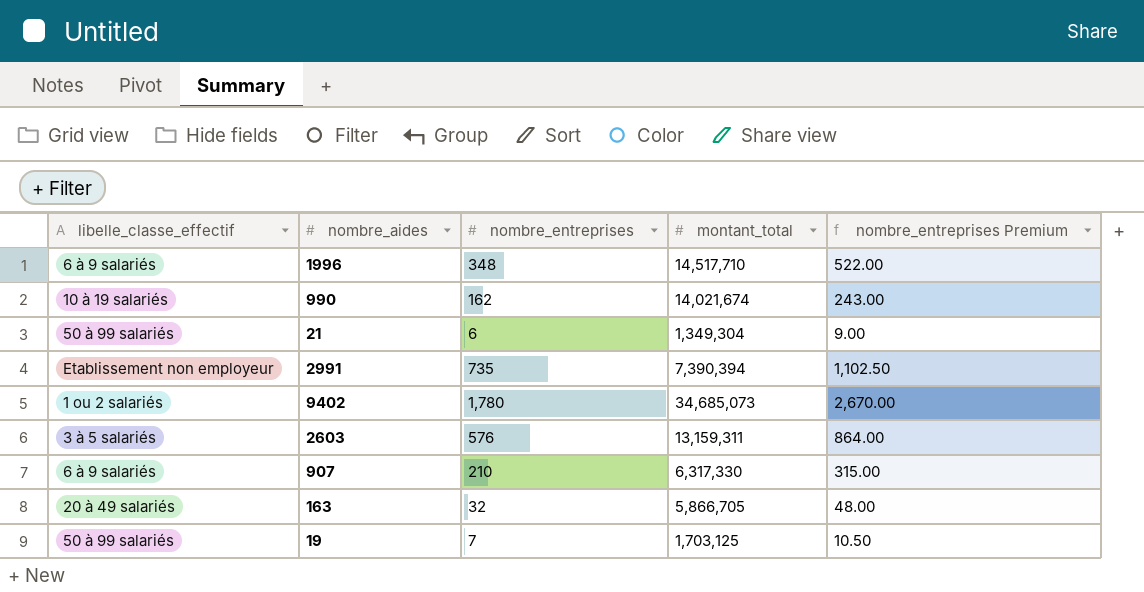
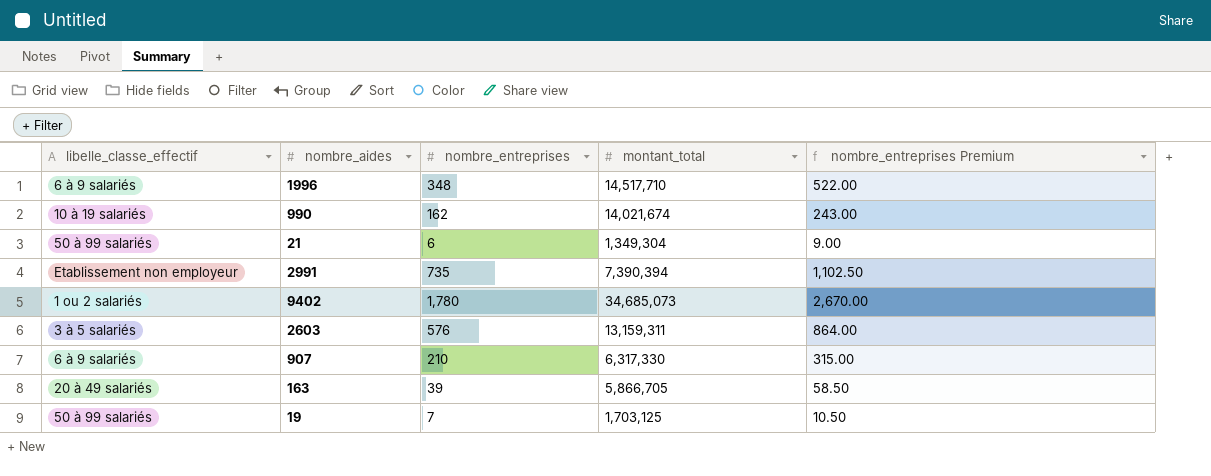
163 | nombre_entreprises: 32 -> 39
163 | nombre_entreprises Premium: 48.00 -> 58.50

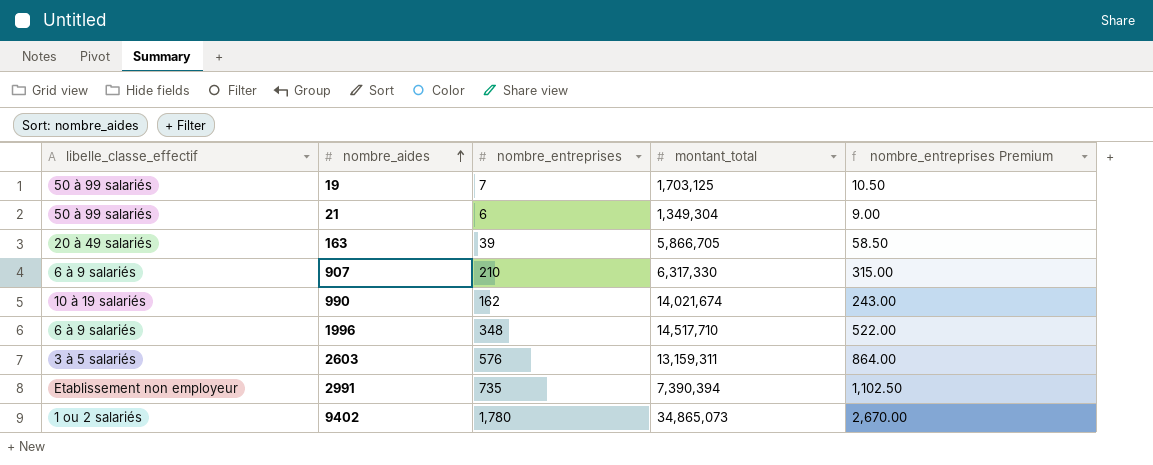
row order: none -> nombre_aides ascending
9402 | montant_total: 34,685,073 -> 34,865,073

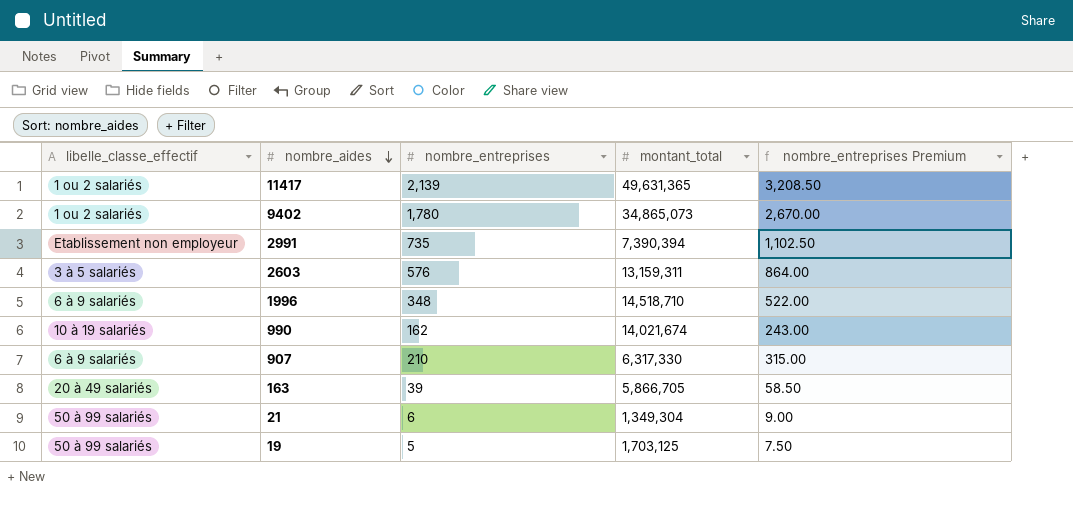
row order: nombre_aides ascending -> nombre_aides descending
row 11417: none -> 1 ou 2 salariés | 2,139 | 49,631,365 | 3,208.50
1996 | montant_total: 14,517,710 -> 14,518,710
19 | nombre_entreprises: 7 -> 5
19 | nombre_entreprises Premium: 10.50 -> 7.50

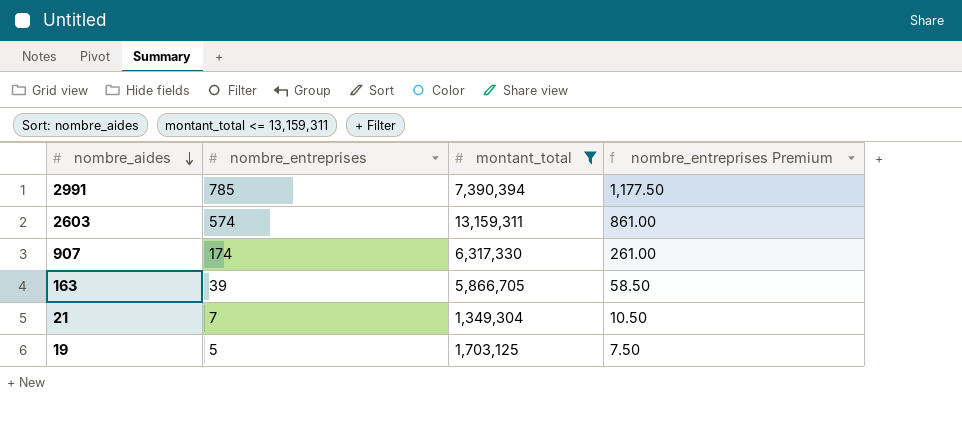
filter: none -> montant_total <= 13,159,311
column libelle_classe_effectif | position: 1 -> none
2991 | nombre_entreprises: 735 -> 785
2991 | nombre_entreprises Premium: 1,102.50 -> 1,177.50
2603 | nombre_entreprises: 576 -> 574
2603 | nombre_entreprises Premium: 864.00 -> 861.00
907 | nombre_entreprises: 210 -> 174
907 | nombre_entreprises Premium: 315.00 -> 261.00
21 | nombre_entreprises: 6 -> 7
21 | nombre_entreprises Premium: 9.00 -> 10.50

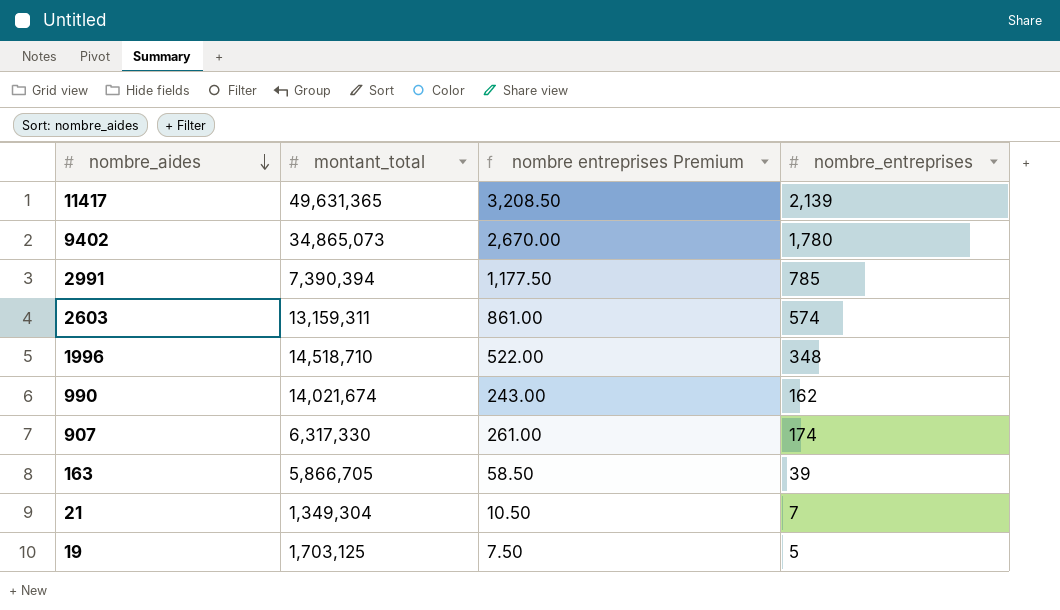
filter: montant_total <= 13,159,311 -> none
column name: nombre_entreprises Premium -> nombre entreprises Premium
column nombre_entreprises | position: 2 -> 4

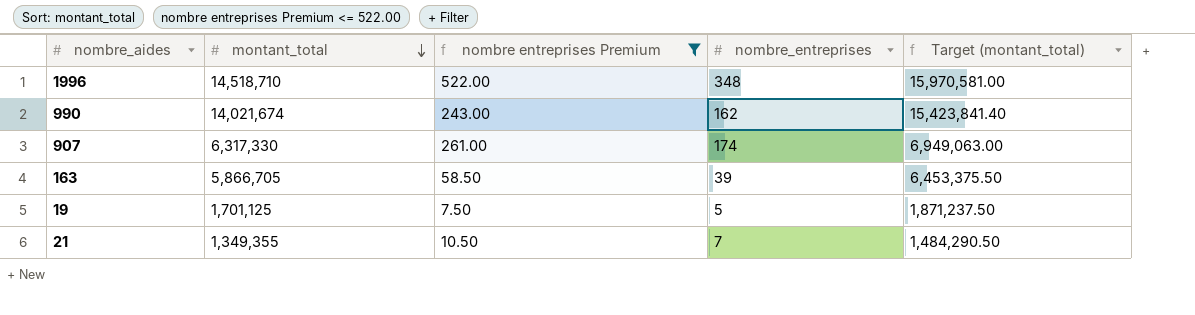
filter: none -> nombre entreprises Premium <= 522.00
row order: nombre_aides descending -> montant_total descending
column Target (montant_total) | formula: none -> [montant_total] * 1.1
19 | montant_total: 1,703,125 -> 1,701,125
21 | montant_total: 1,349,304 -> 1,349,355

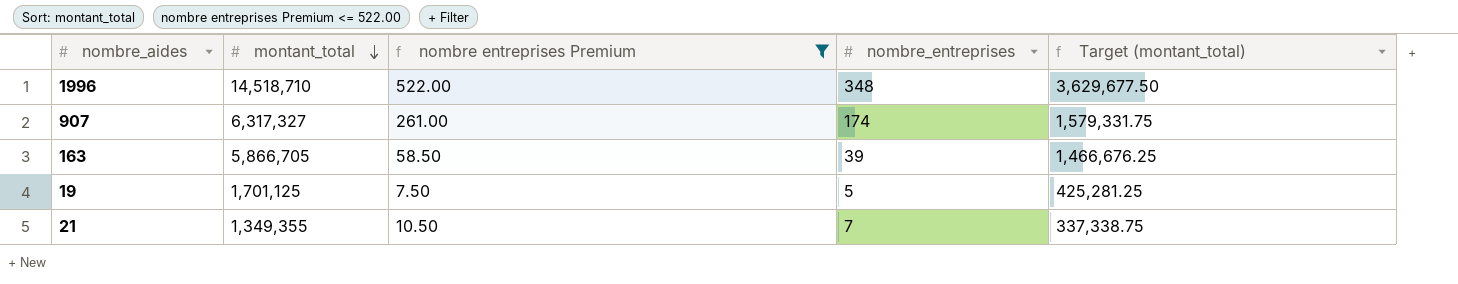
column Target (montant_total) | formula: [montant_total] * 1.1 -> [montant_total] * 0.25
row 990: 14,021,674 | 243.00 | 162 | 15,423,841.40 -> none
907 | montant_total: 6,317,330 -> 6,317,327

